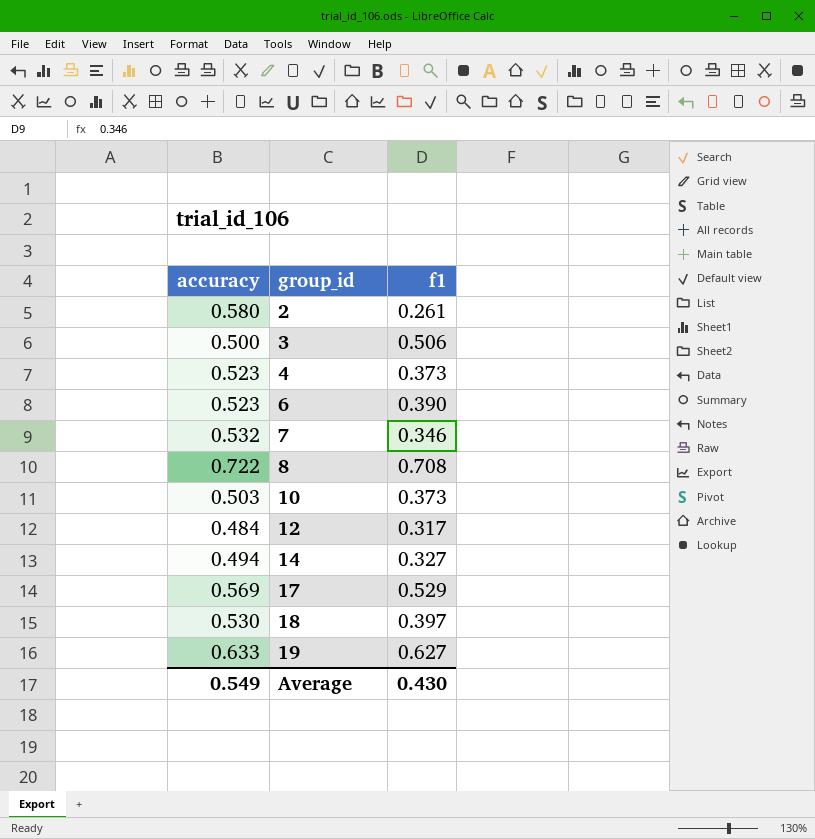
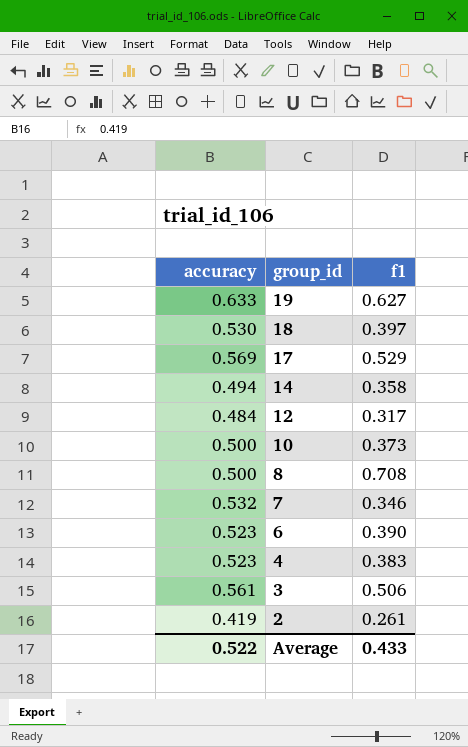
row order: group_id ascending -> group_id descending
14 | f1: 0.327 -> 0.358
10 | accuracy: 0.503 -> 0.500
8 | accuracy: 0.722 -> 0.500
4 | f1: 0.373 -> 0.383
3 | accuracy: 0.500 -> 0.561
2 | accuracy: 0.580 -> 0.419
Average | accuracy: 0.549 -> 0.522
Average | f1: 0.430 -> 0.433

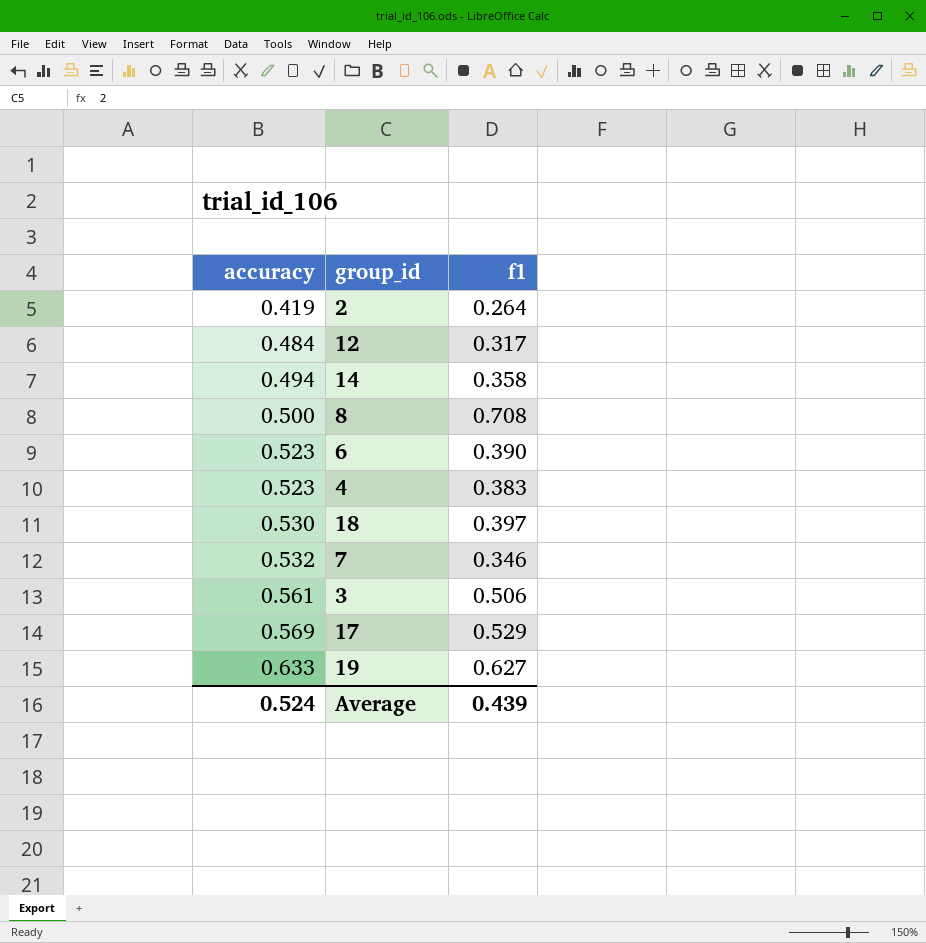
row order: group_id descending -> accuracy ascending
row 10: 0.500 | 0.373 -> none
2 | f1: 0.261 -> 0.264
Average | accuracy: 0.522 -> 0.524
Average | f1: 0.433 -> 0.439

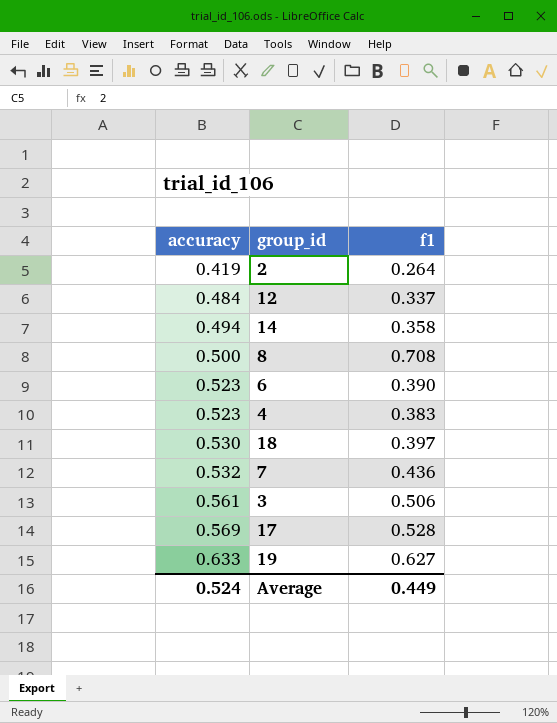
12 | f1: 0.317 -> 0.337
7 | f1: 0.346 -> 0.436
17 | f1: 0.529 -> 0.528
Average | f1: 0.439 -> 0.449

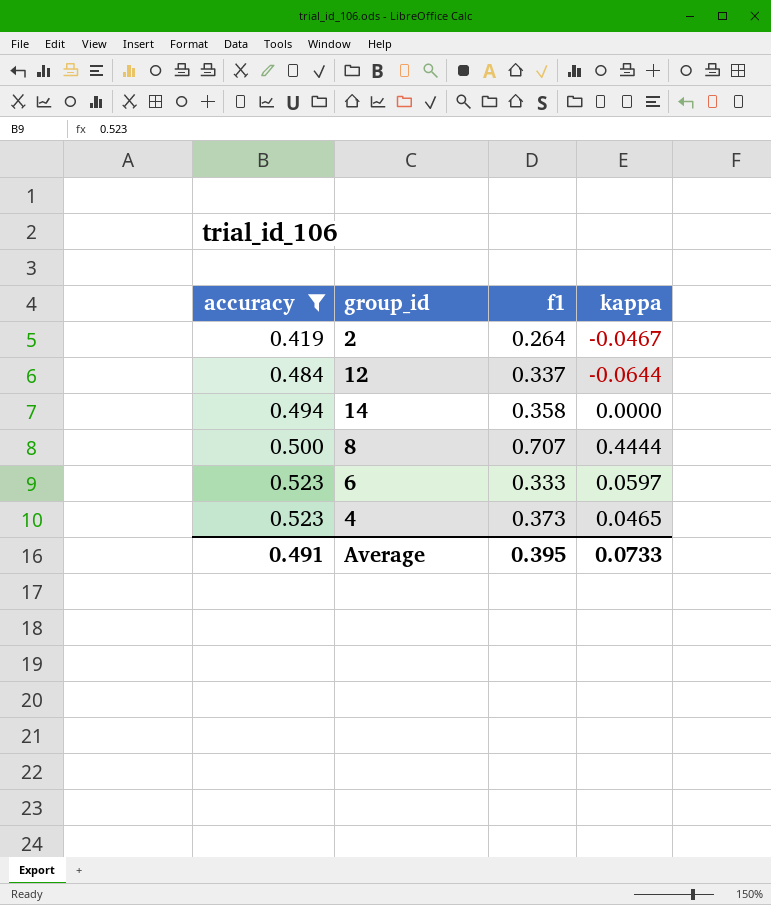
filter: none -> accuracy <= 0.523
column kappa | position: none -> 4
8 | f1: 0.708 -> 0.707
6 | f1: 0.390 -> 0.333
4 | f1: 0.383 -> 0.373
Average | accuracy: 0.524 -> 0.491
Average | f1: 0.449 -> 0.395

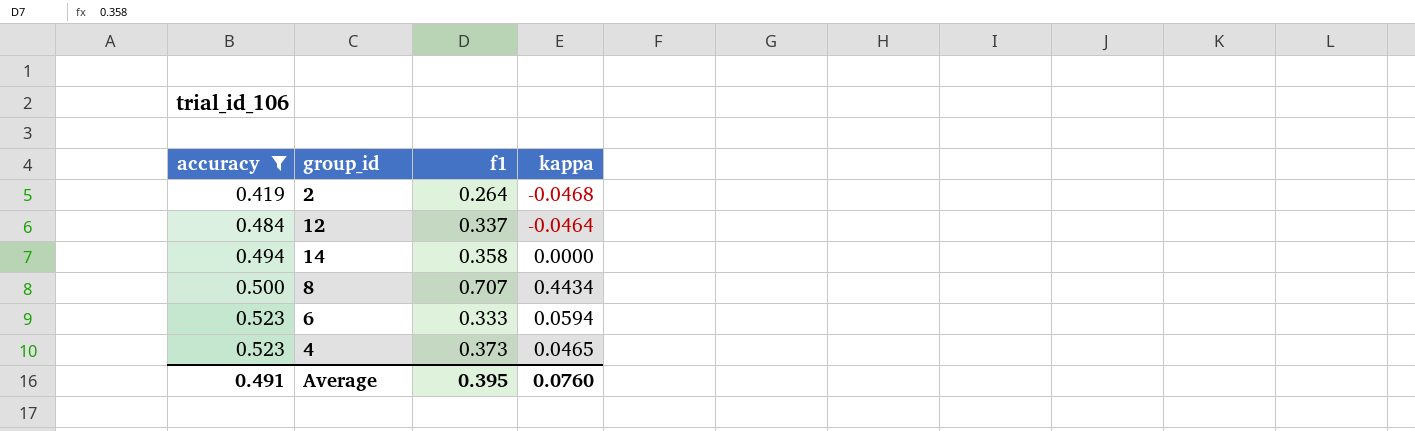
2 | kappa: -0.0467 -> -0.0468
12 | kappa: -0.0644 -> -0.0464
8 | kappa: 0.4444 -> 0.4434
6 | kappa: 0.0597 -> 0.0594
Average | kappa: 0.0733 -> 0.0760

